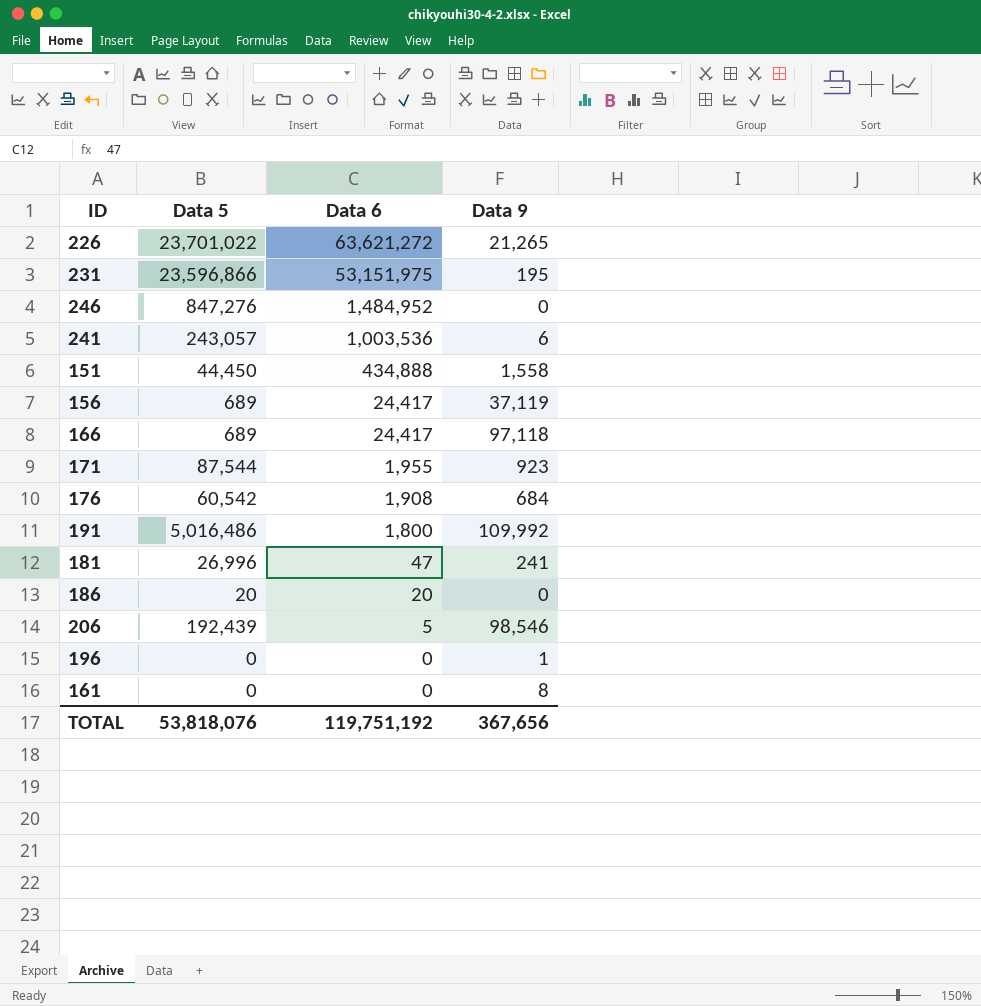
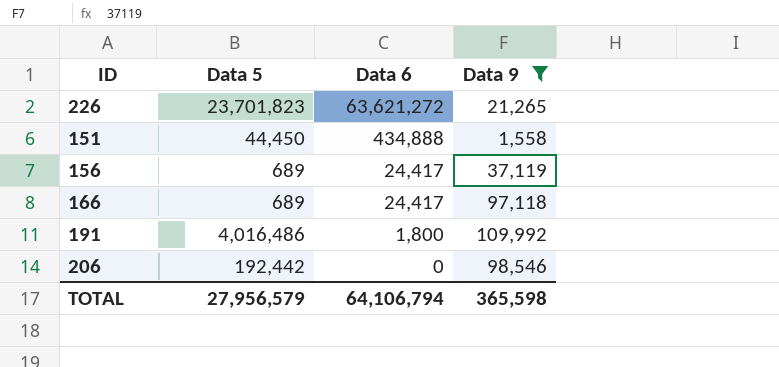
filter: none -> Data 9 >= 1,558
226 | Data 5: 23,701,022 -> 23,701,823
191 | Data 5: 5,016,486 -> 4,016,486
206 | Data 5: 192,439 -> 192,442
206 | Data 6: 5 -> 0
TOTAL | Data 5: 53,818,076 -> 27,956,579
TOTAL | Data 6: 119,751,192 -> 64,106,794
TOTAL | Data 9: 367,656 -> 365,598

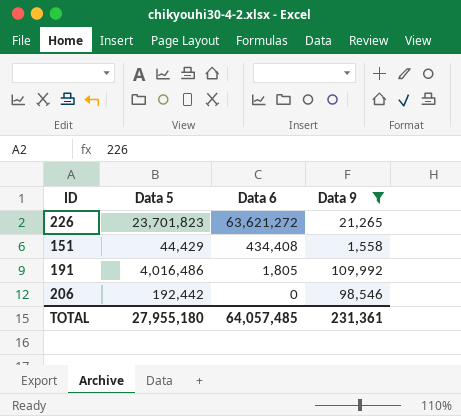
row 156: 689 | 24,417 | 37,119 -> none
row 166: 689 | 24,417 | 97,118 -> none
151 | Data 5: 44,450 -> 44,429
151 | Data 6: 434,888 -> 434,408
191 | Data 6: 1,800 -> 1,805
TOTAL | Data 5: 27,956,579 -> 27,955,180
TOTAL | Data 6: 64,106,794 -> 64,057,485
TOTAL | Data 9: 365,598 -> 231,361

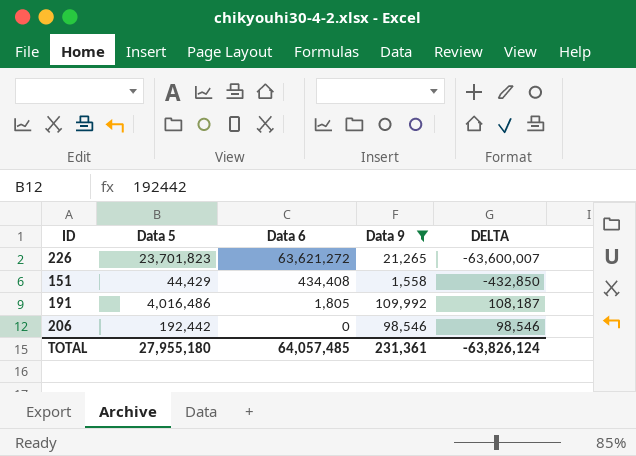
column DELTA | formula: none -> [Data 9] - [Data 6]

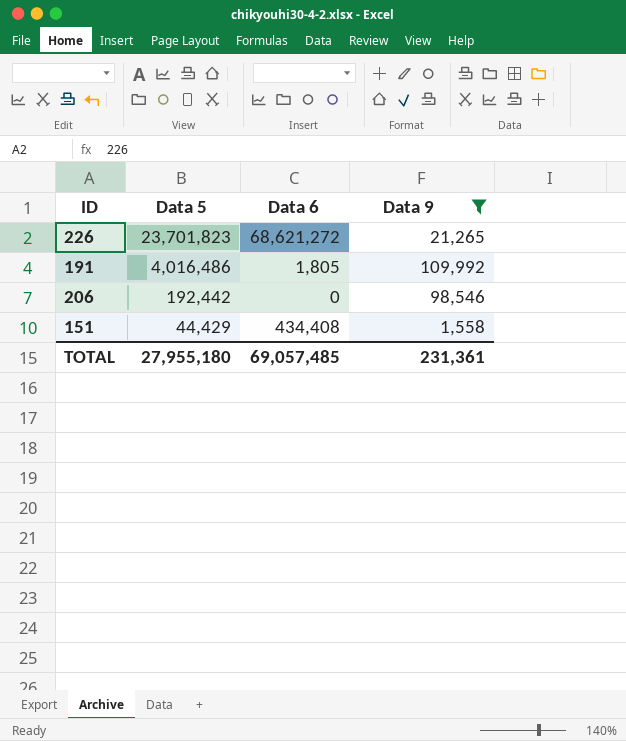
row order: Data 6 descending -> Data 5 descending
column DELTA | formula: [Data 9] - [Data 6] -> none
226 | Data 6: 63,621,272 -> 68,621,272
TOTAL | Data 6: 64,057,485 -> 69,057,485

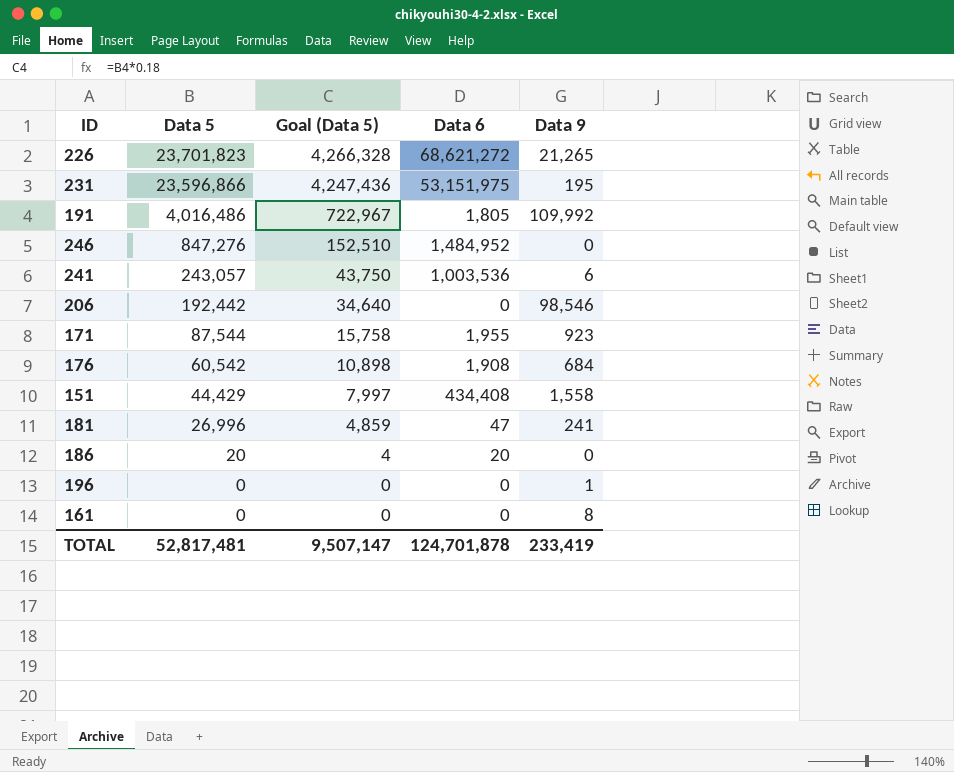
filter: Data 9 >= 1,558 -> none
column Goal (Data 5) | formula: none -> [Data 5] * 0.18
TOTAL | Data 5: 27,955,180 -> 52,817,481
TOTAL | Data 6: 69,057,485 -> 124,701,878
TOTAL | Data 9: 231,361 -> 233,419

